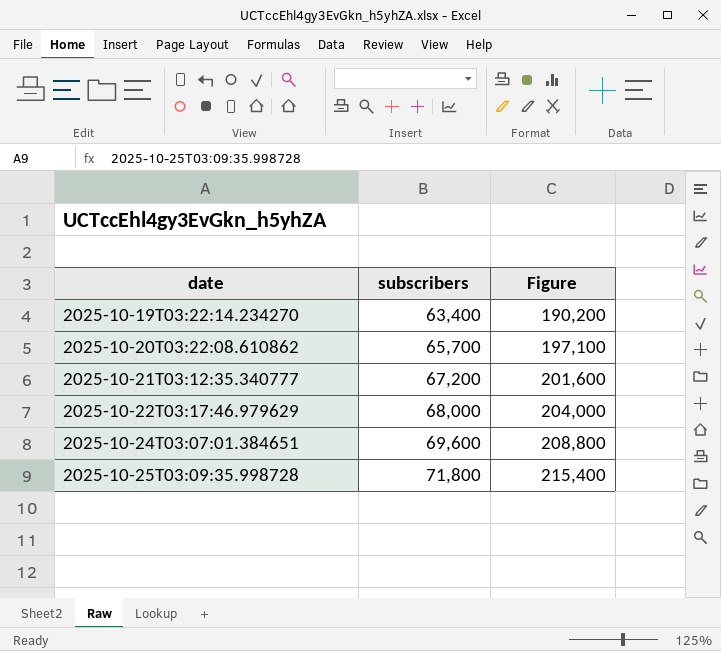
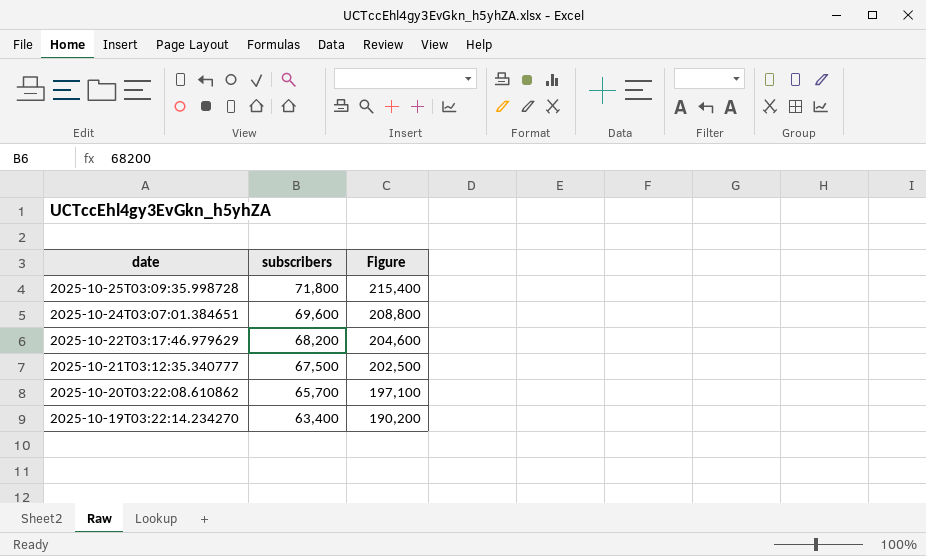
row order: date ascending -> date descending
2025-10-22T03:17:46.979629 | subscribers: 68,000 -> 68,200
2025-10-22T03:17:46.979629 | Figure: 204,000 -> 204,600
2025-10-21T03:12:35.340777 | subscribers: 67,200 -> 67,500
2025-10-21T03:12:35.340777 | Figure: 201,600 -> 202,500

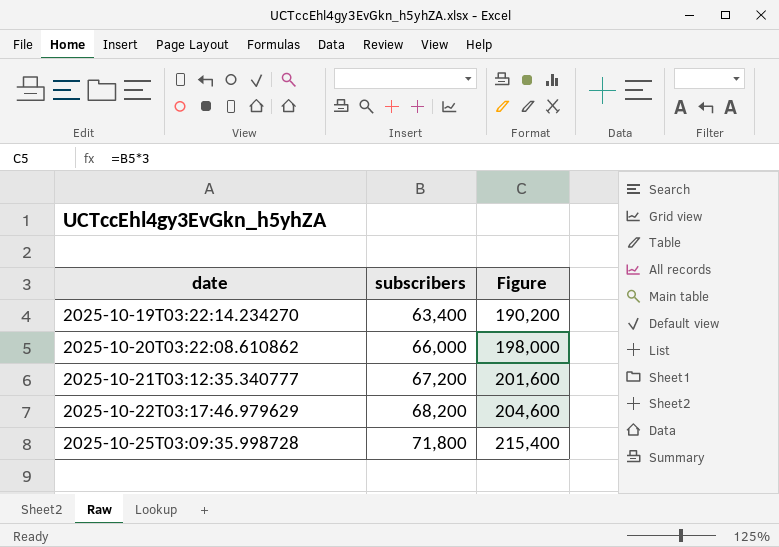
row order: date descending -> date ascending
row 2025-10-24T03:07:01.384651: 69,600 | 208,800 -> none
2025-10-20T03:22:08.610862 | subscribers: 65,700 -> 66,000
2025-10-20T03:22:08.610862 | Figure: 197,100 -> 198,000
2025-10-21T03:12:35.340777 | subscribers: 67,500 -> 67,200
2025-10-21T03:12:35.340777 | Figure: 202,500 -> 201,600

